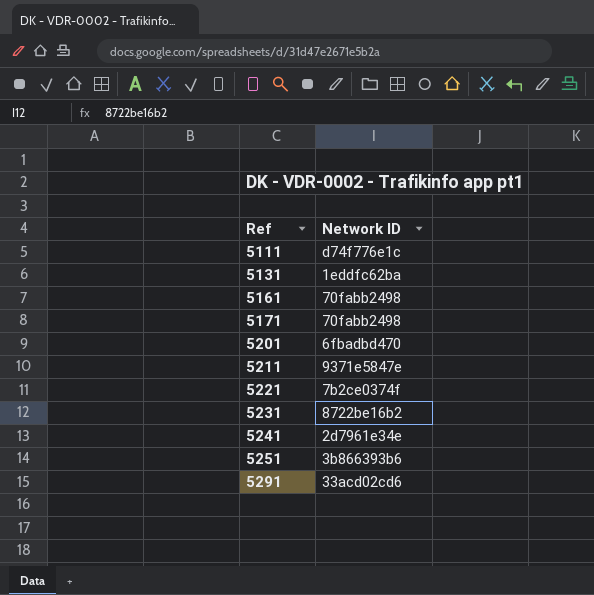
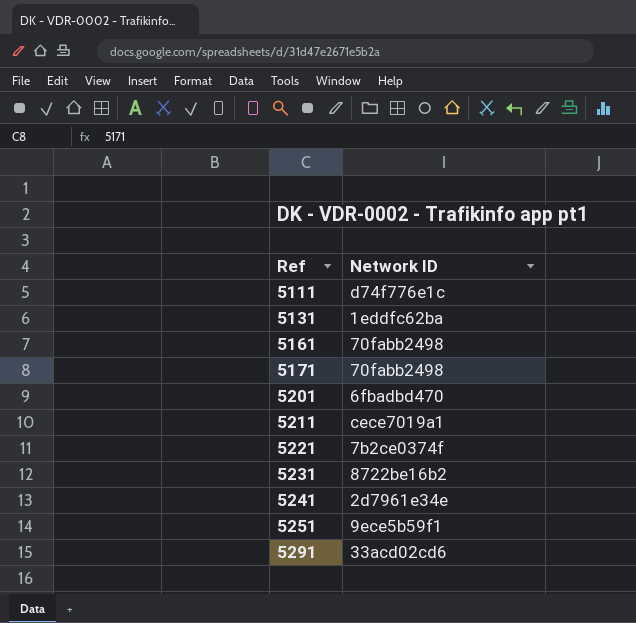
5211 | Network ID: 9371e5847e -> cece7019a1
5251 | Network ID: 3b866393b6 -> 9ece5b59f1

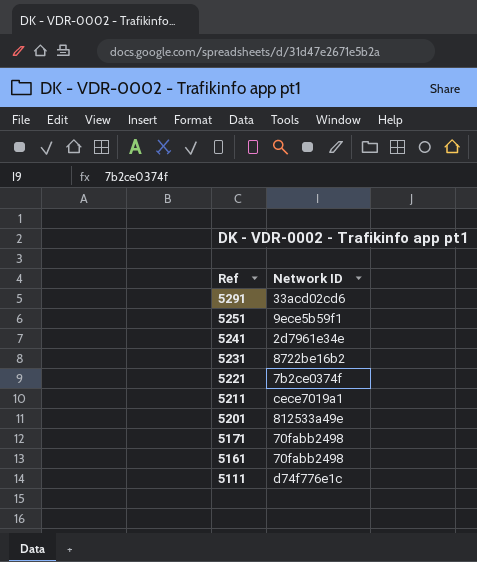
row order: Ref ascending -> Ref descending
row 5131: 1eddfc62ba -> none
5201 | Network ID: 6fbadbd470 -> 812533a49e

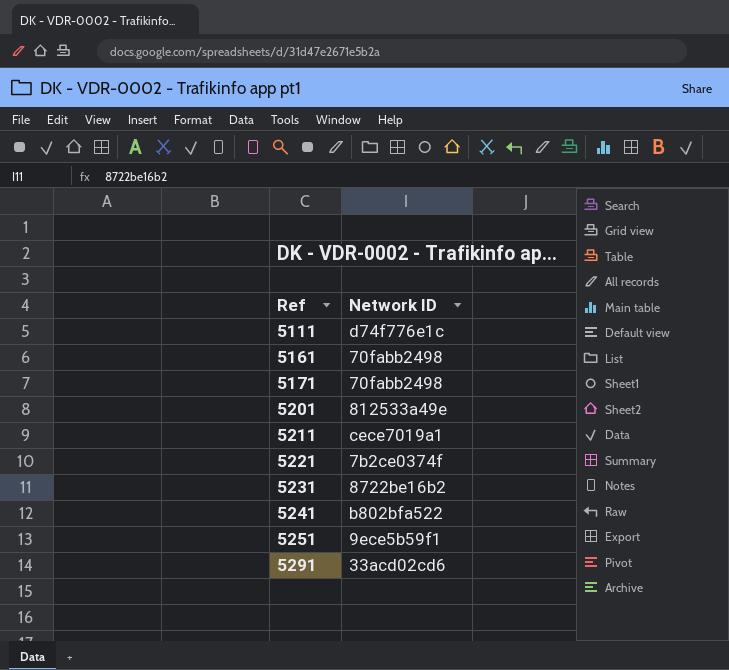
row order: Ref descending -> Ref ascending
5241 | Network ID: 2d7961e34e -> b802bfa522

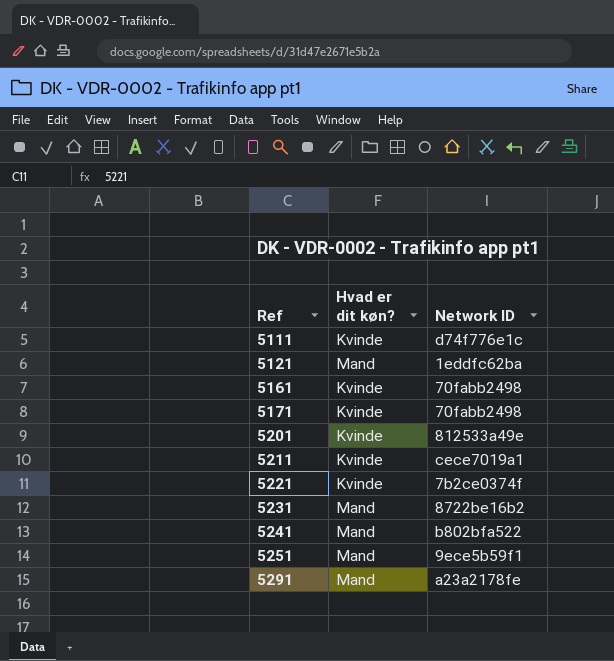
column Hvad er dit køn? | position: none -> 2
row 5121: none -> Mand | 1eddfc62ba
5291 | Network ID: 33acd02cd6 -> a23a2178fe

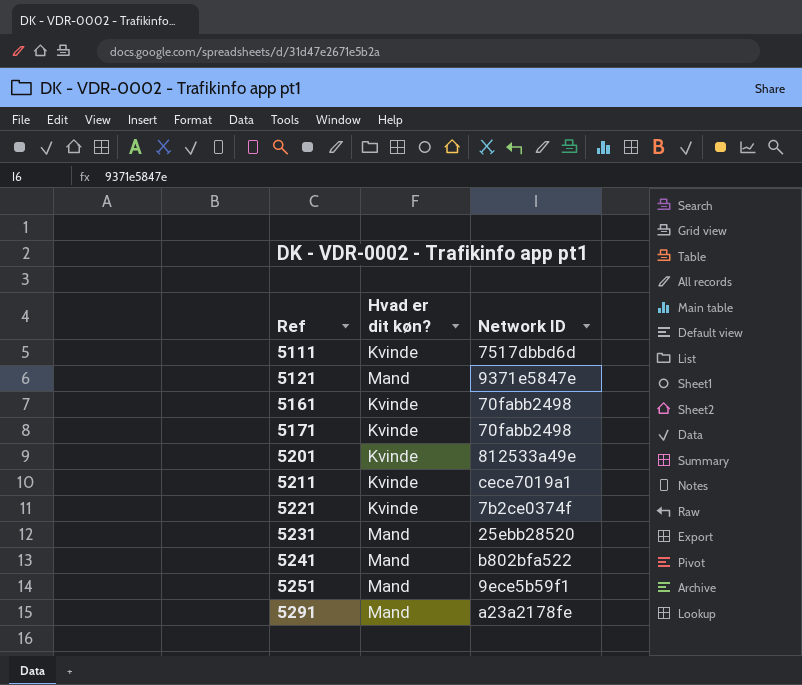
5111 | Network ID: d74f776e1c -> 7517dbbd6d
5121 | Network ID: 1eddfc62ba -> 9371e5847e
5231 | Network ID: 8722be16b2 -> 25ebb28520

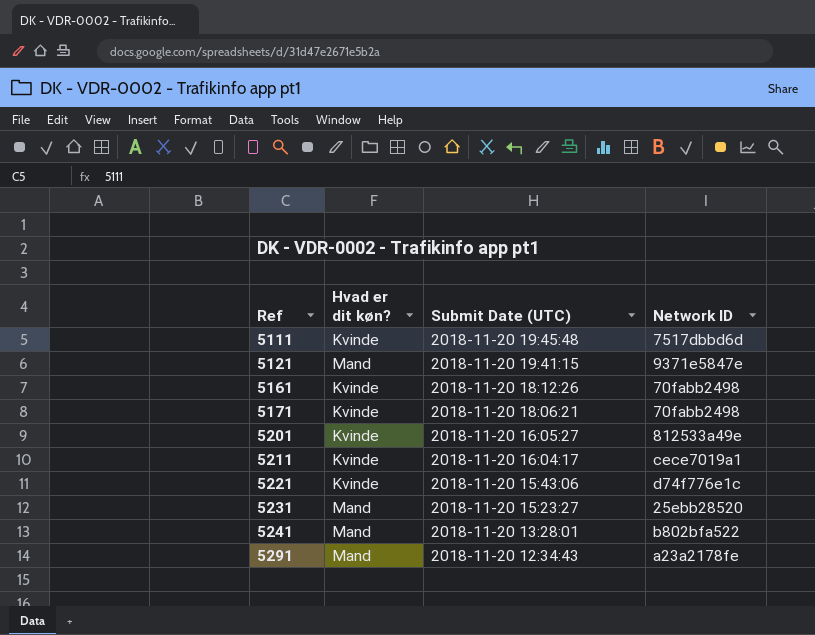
column Submit Date (UTC) | position: none -> 3
row 5251: Mand | 9ece5b59f1 -> none
5221 | Network ID: 7b2ce0374f -> d74f776e1c

